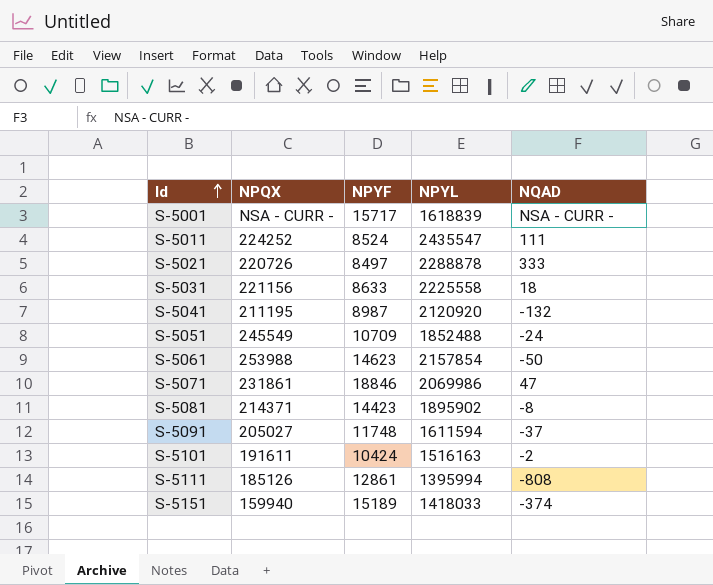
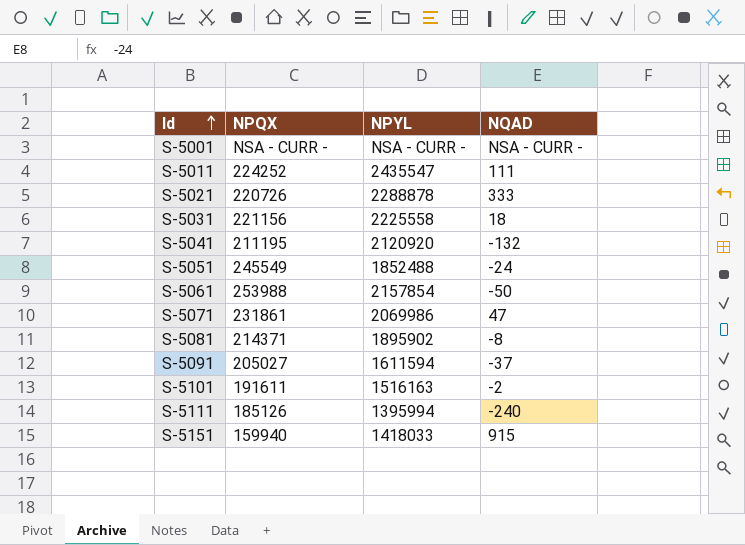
column NPYF | position: 3 -> none
S-5001 | NPYL: 1618839 -> NSA - CURR -
S-5111 | NQAD: -808 -> -240
S-5151 | NQAD: -374 -> 915

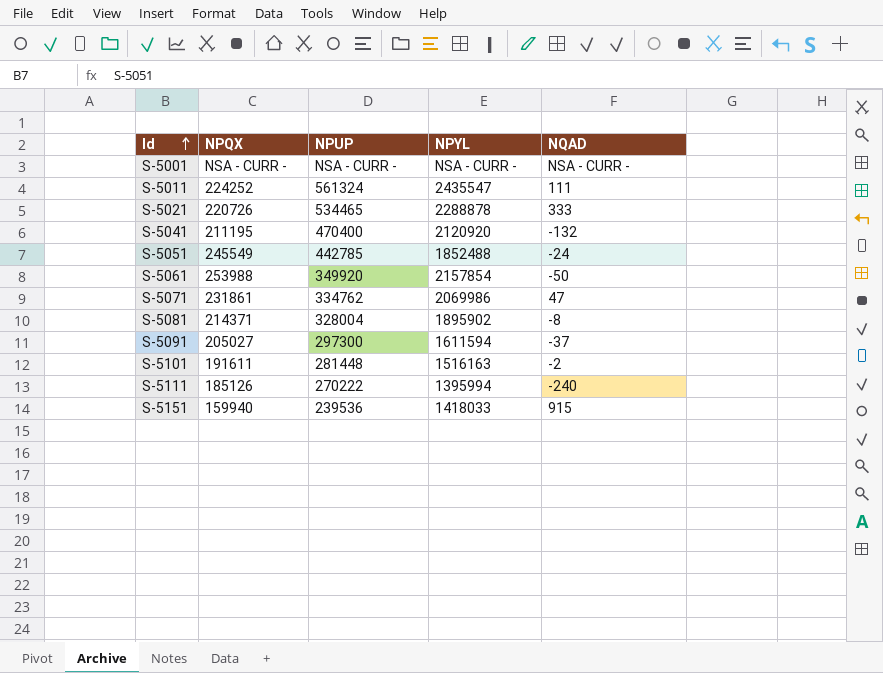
column NPUP | position: none -> 3
row S-5031: 221156 | 2225558 | 18 -> none

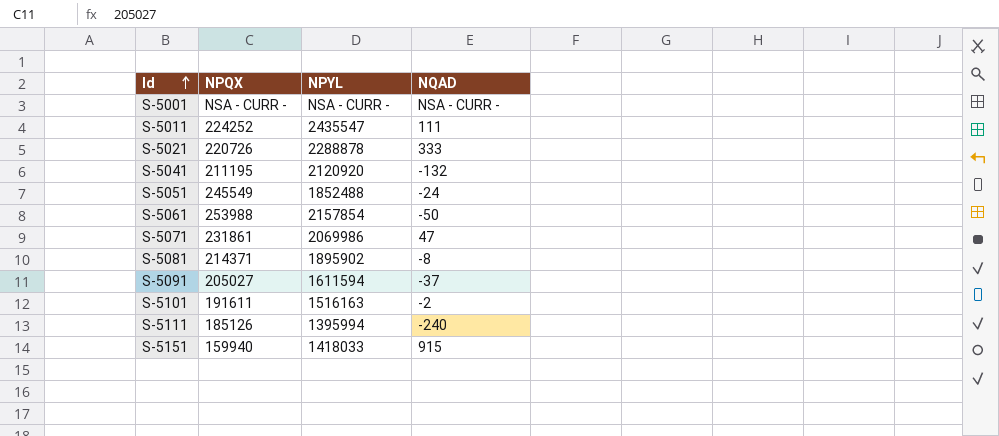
column NPUP | position: 3 -> none

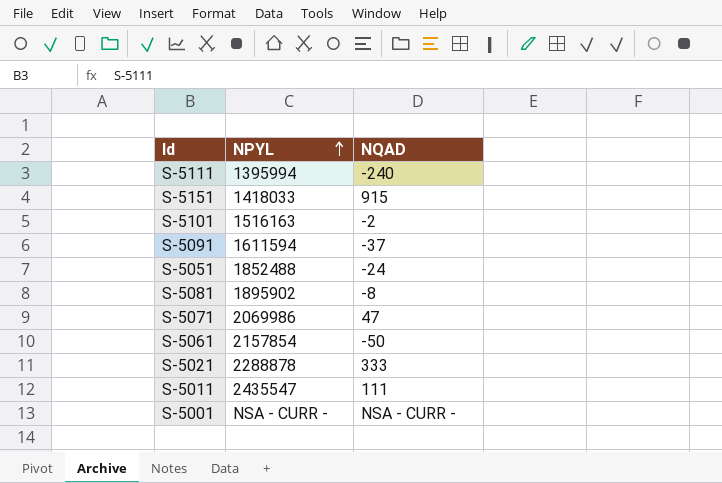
row order: Id ascending -> NPYL ascending
column NPQX | position: 2 -> none
row S-5041: 211195 | 2120920 | -132 -> none

